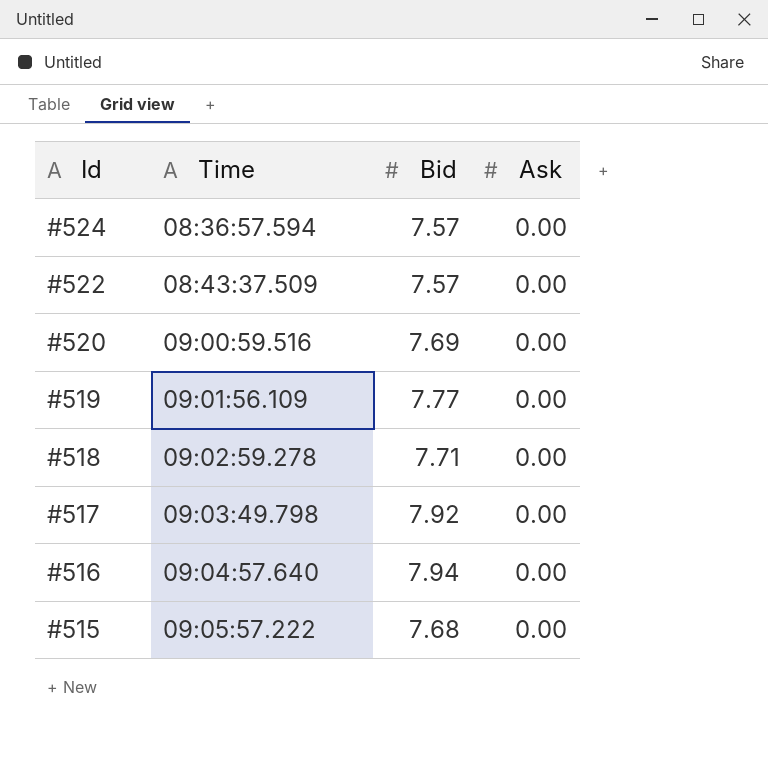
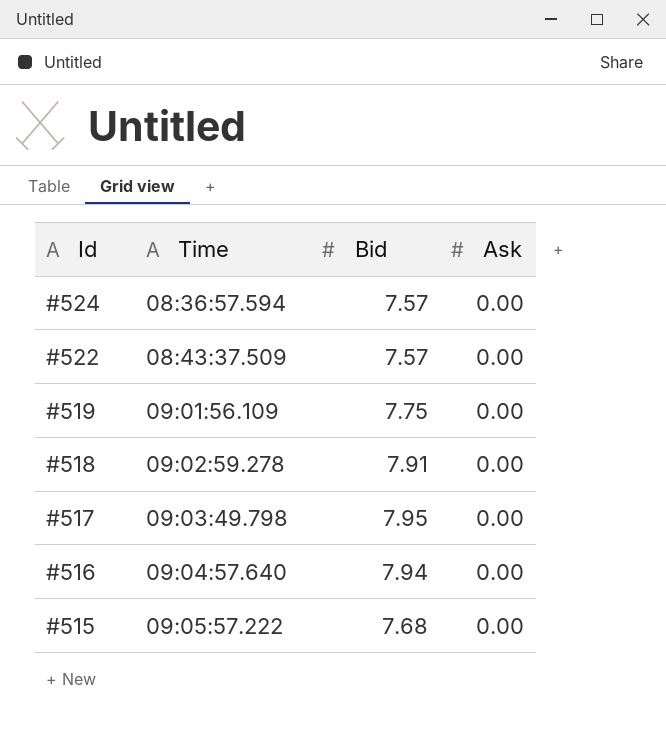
row #520: 09:00:59.516 | 7.69 | 0.00 -> none
#519 | Bid: 7.77 -> 7.75
#518 | Bid: 7.71 -> 7.91
#517 | Bid: 7.92 -> 7.95

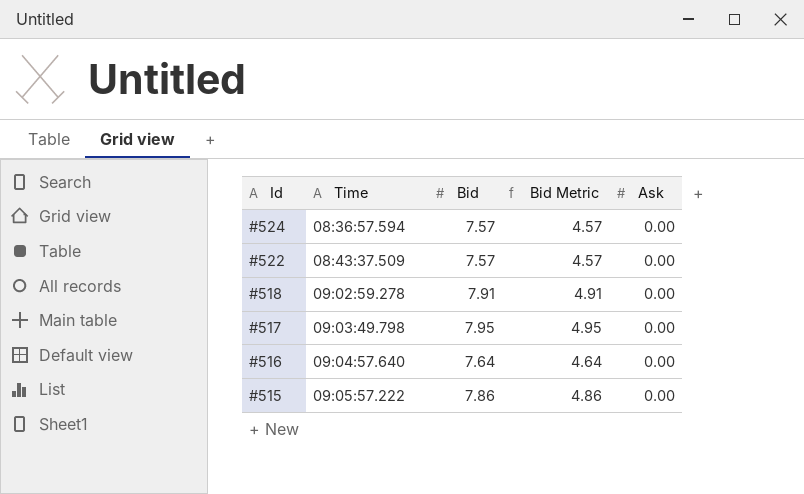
column Bid Metric | formula: none -> [Bid] - 3
row #519: 09:01:56.109 | 7.75 | 0.00 -> none
#516 | Bid: 7.94 -> 7.64
#515 | Bid: 7.68 -> 7.86

